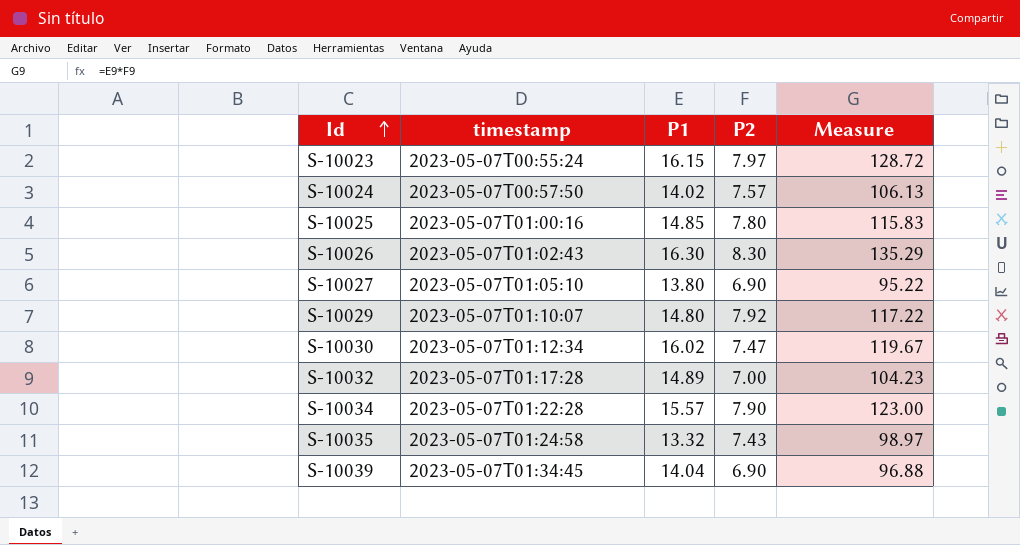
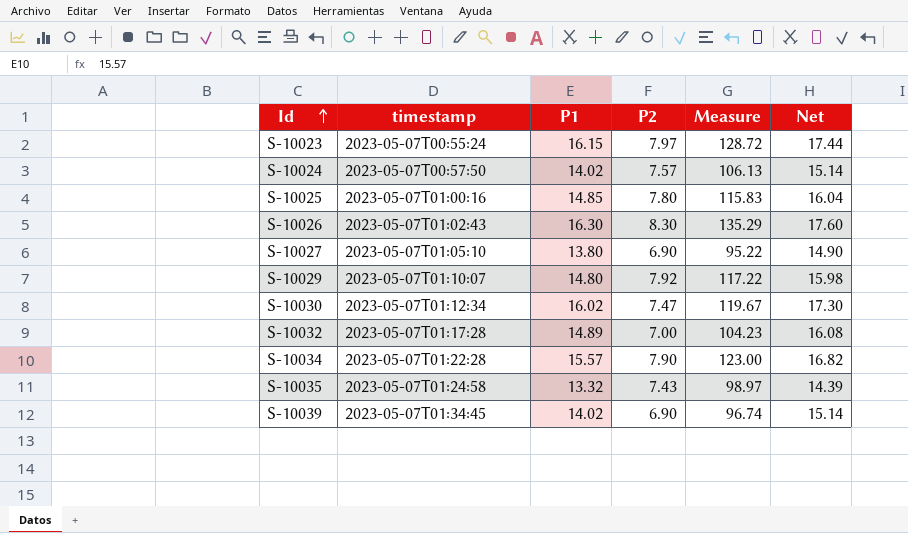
column Net | formula: none -> [P1] * 1.08
S-10039 | P1: 14.04 -> 14.02
S-10039 | Measure: 96.88 -> 96.74

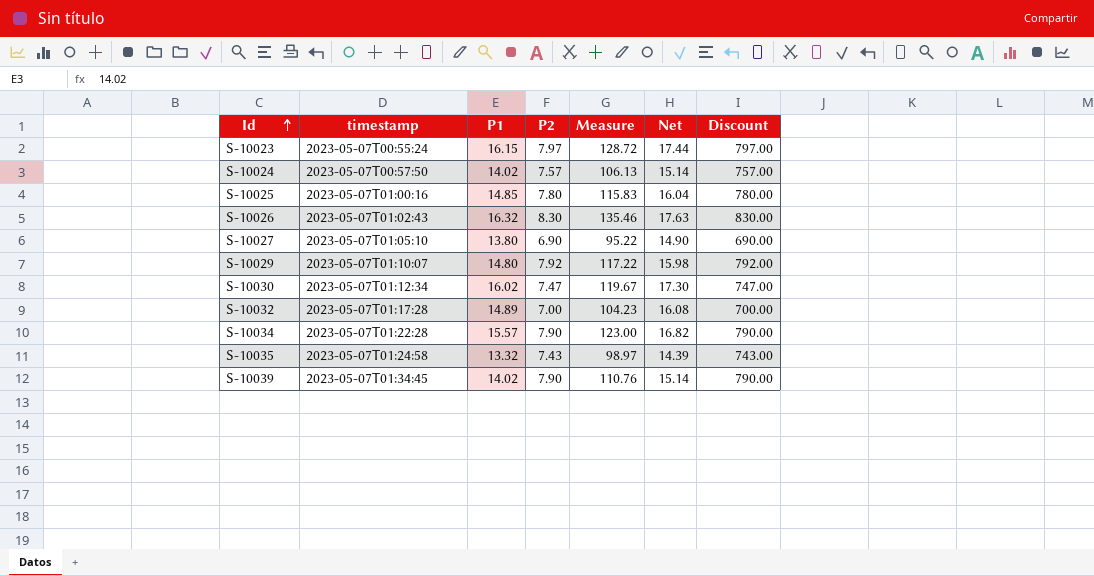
column Discount | formula: none -> [P2] * 100
S-10026 | P1: 16.30 -> 16.32
S-10026 | Measure: 135.29 -> 135.46
S-10026 | Net: 17.60 -> 17.63
S-10039 | P2: 6.90 -> 7.90
S-10039 | Measure: 96.74 -> 110.76

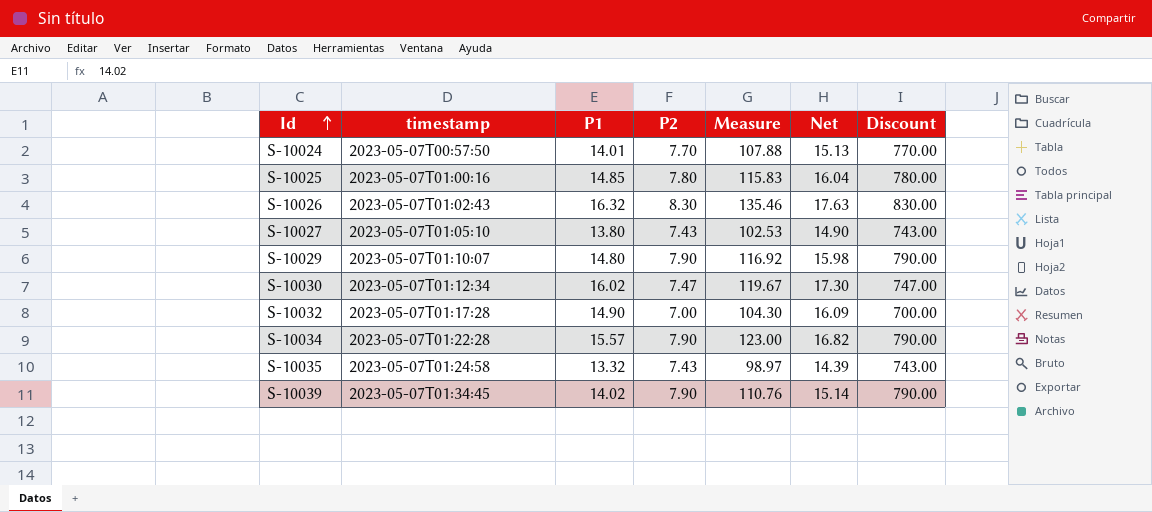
row S-10023: 2023-05-07T00:55:24 | 16.15 | 7.97 | 128.72 | 17.44 | 797.00 -> none
S-10024 | P1: 14.02 -> 14.01
S-10024 | P2: 7.57 -> 7.70
S-10024 | Measure: 106.13 -> 107.88
S-10024 | Net: 15.14 -> 15.13
S-10024 | Discount: 757.00 -> 770.00
S-10027 | P2: 6.90 -> 7.43
S-10027 | Measure: 95.22 -> 102.53
S-10027 | Discount: 690.00 -> 743.00
S-10029 | P2: 7.92 -> 7.90
S-10029 | Measure: 117.22 -> 116.92
S-10029 | Discount: 792.00 -> 790.00
S-10032 | P1: 14.89 -> 14.90
S-10032 | Measure: 104.23 -> 104.30
S-10032 | Net: 16.08 -> 16.09

